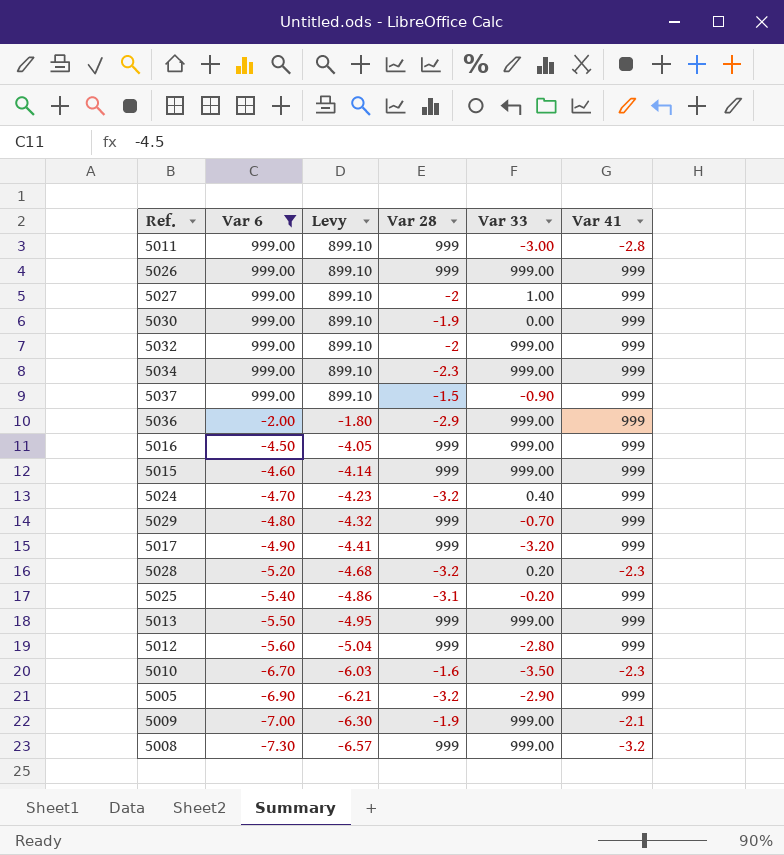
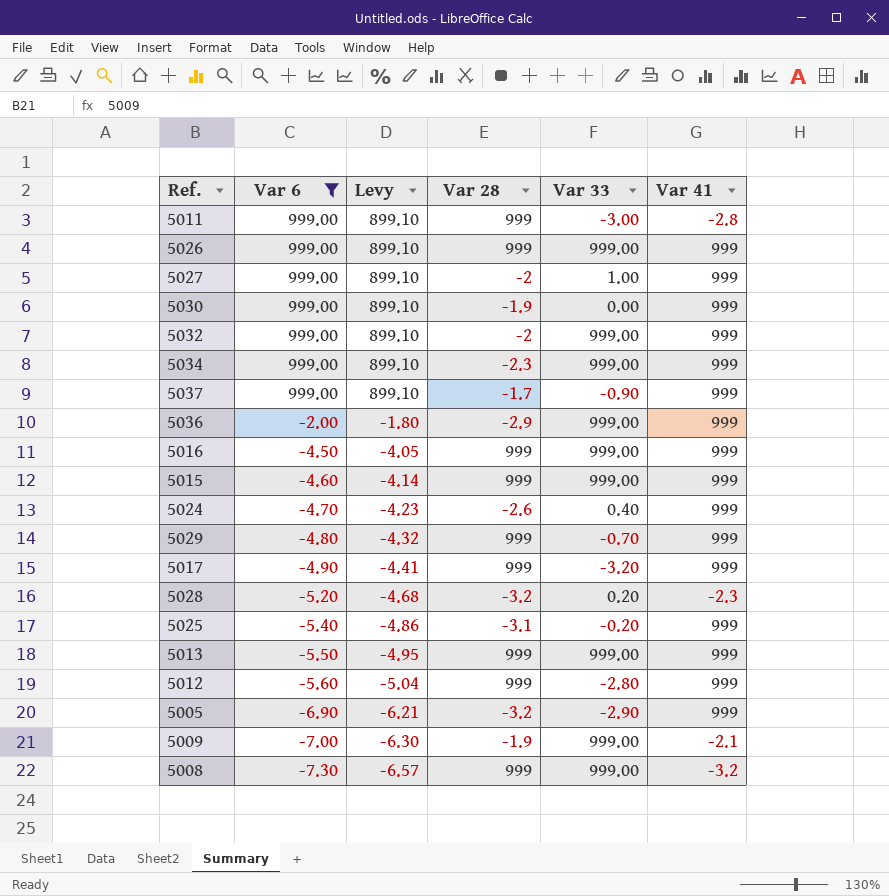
row 5010: -6.70 | -6.03 | -1.6 | -3.50 | -2.3 -> none
5037 | Var 28: -1.5 -> -1.7
5024 | Var 28: -3.2 -> -2.6

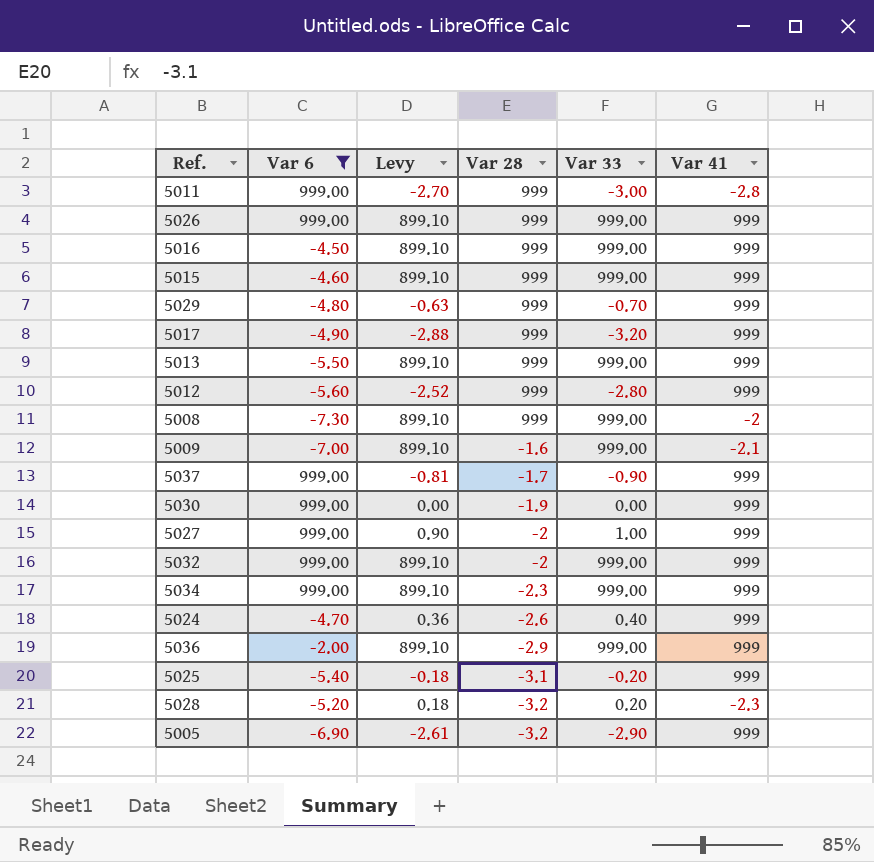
row order: Var 6 descending -> Var 28 descending
column Levy | formula: [Var 6] * 0.9 -> [Var 33] * 0.9
5008 | Var 41: -3.2 -> -2
5009 | Var 28: -1.9 -> -1.6

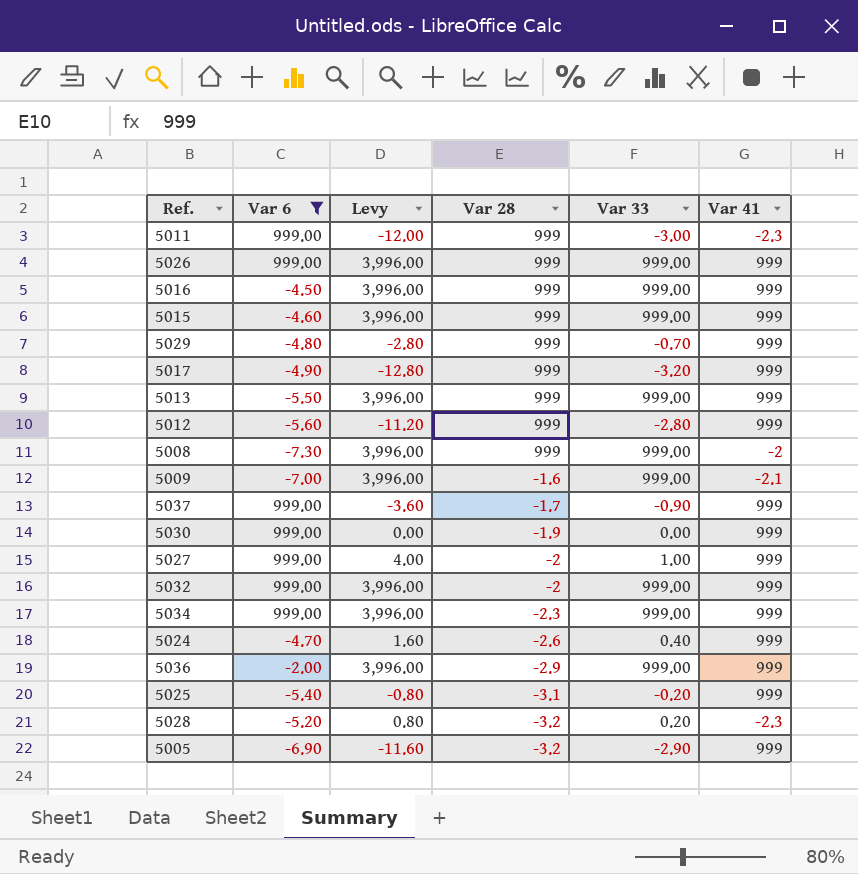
column Levy | formula: [Var 33] * 0.9 -> [Var 33] * 4
5011 | Var 41: -2.8 -> -2.3

